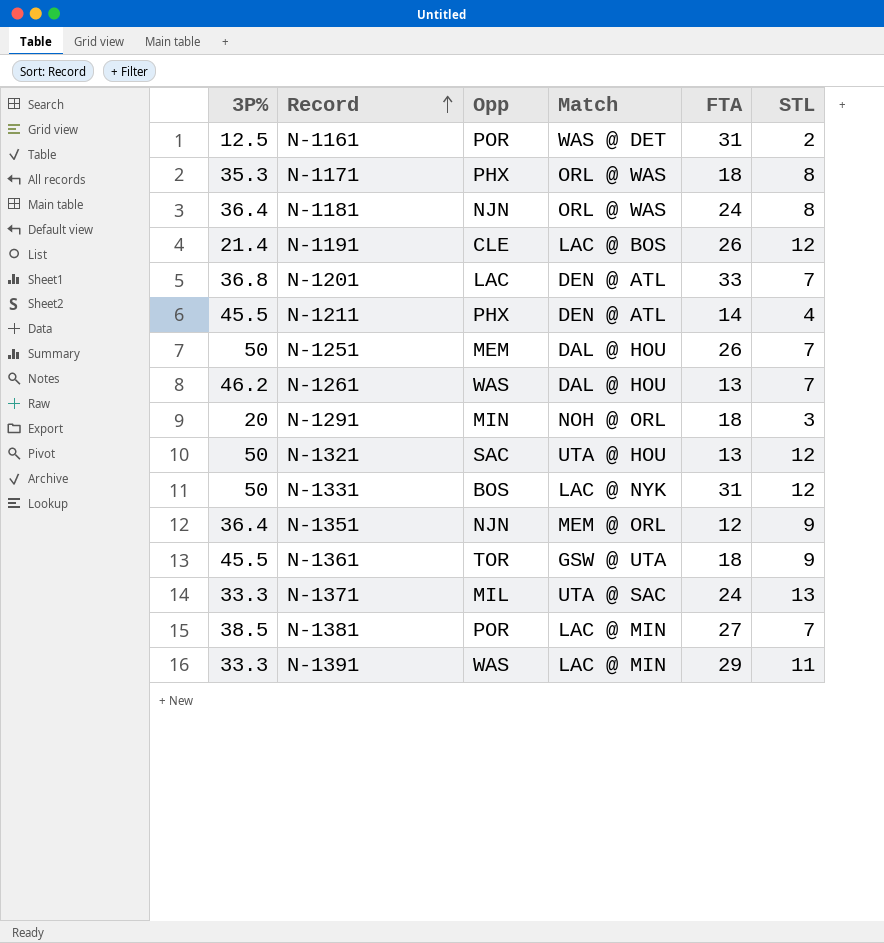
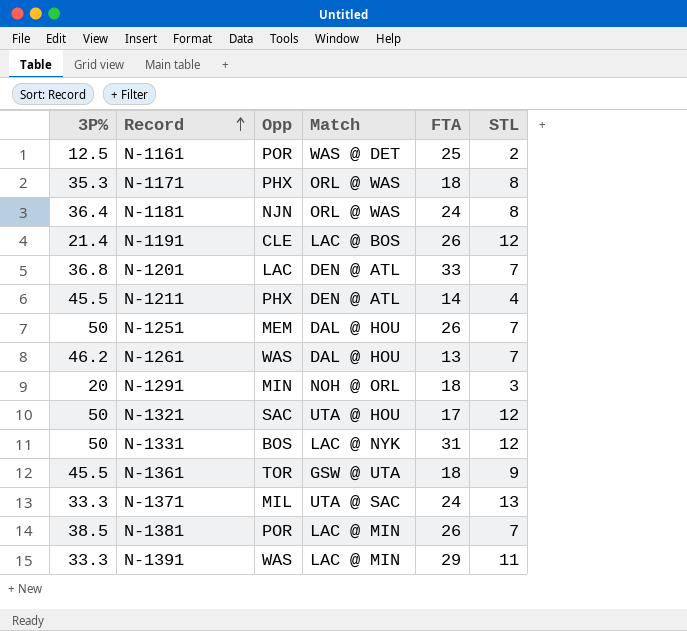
row N-1351: 36.4 | NJN | MEM @ ORL | 12 | 9 -> none
N-1161 | FTA: 31 -> 25
N-1321 | FTA: 13 -> 17
N-1381 | FTA: 27 -> 26

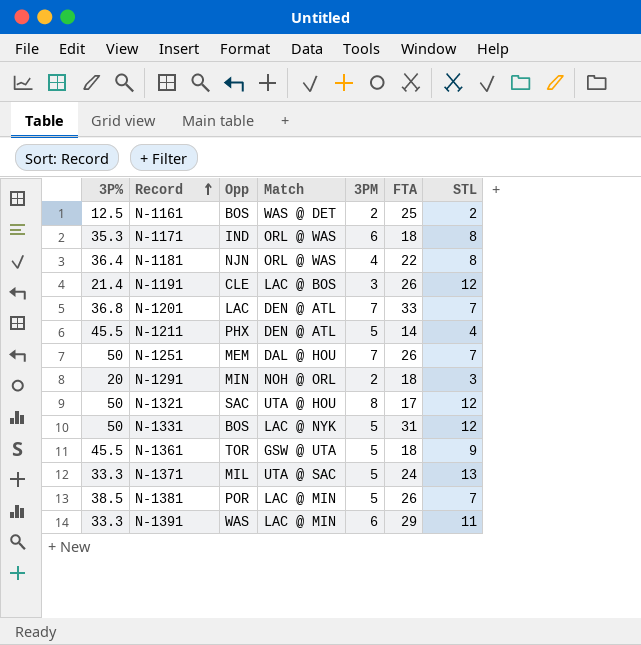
column 3PM | position: none -> 5
row N-1261: 46.2 | WAS | DAL @ HOU | 13 | 7 -> none
N-1161 | Opp: POR -> BOS
N-1171 | Opp: PHX -> IND
N-1181 | FTA: 24 -> 22

